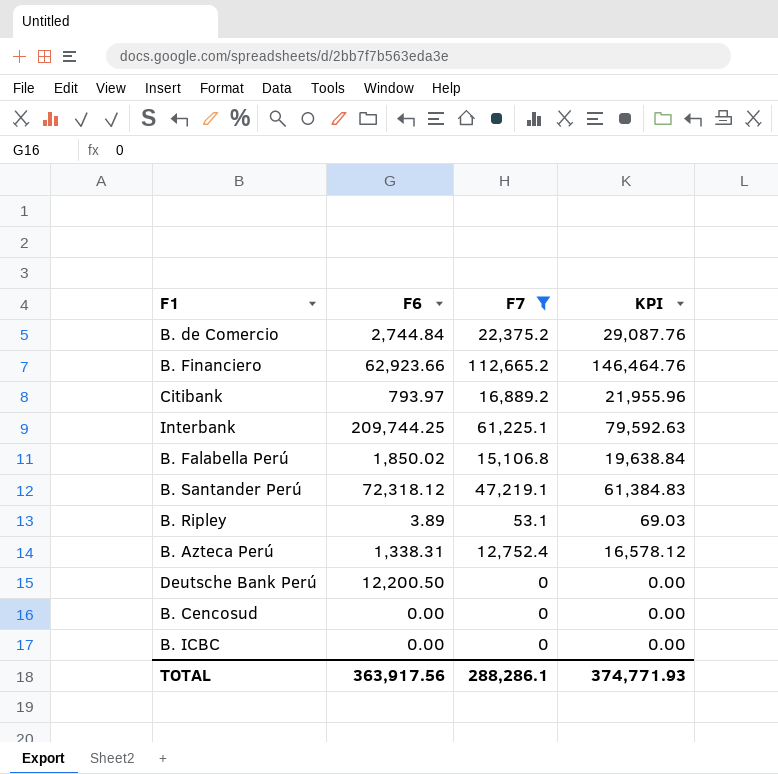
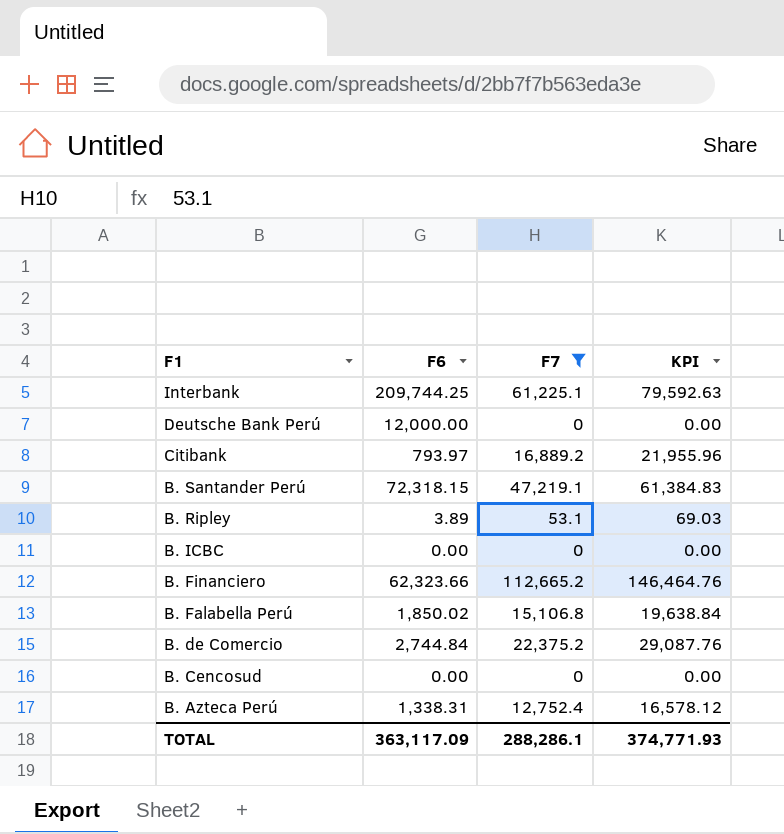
row order: none -> F1 descending
Deutsche Bank Perú | F6: 12,200.50 -> 12,000.00
B. Santander Perú | F6: 72,318.12 -> 72,318.15
B. Financiero | F6: 62,923.66 -> 62,323.66
TOTAL | F6: 363,917.56 -> 363,117.09

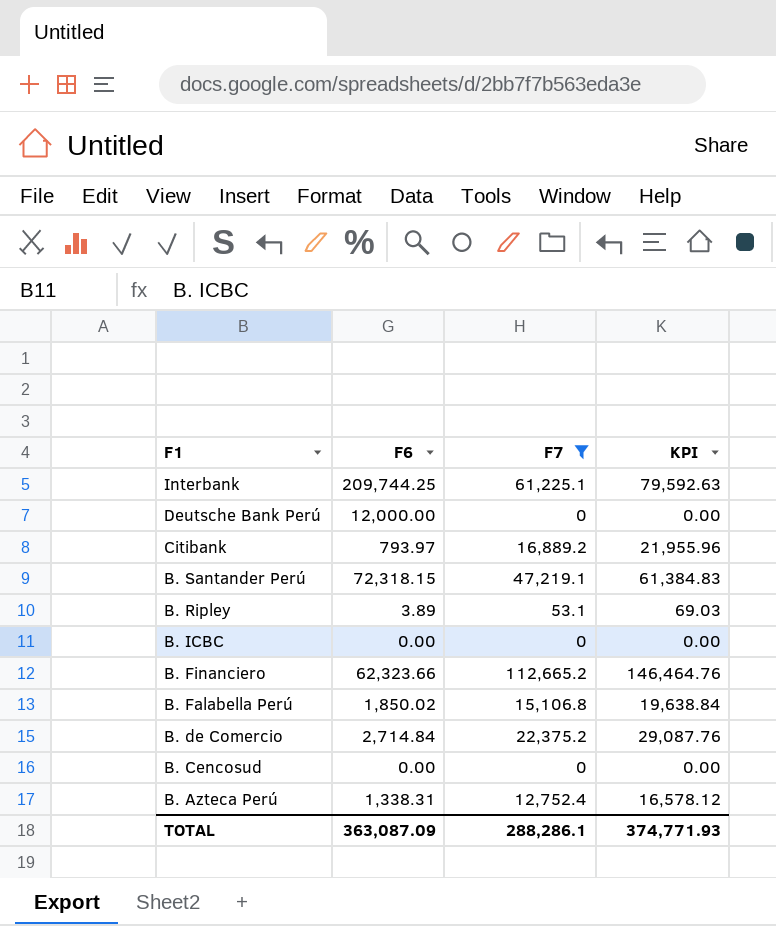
B. de Comercio | F6: 2,744.84 -> 2,714.84
TOTAL | F6: 363,117.09 -> 363,087.09

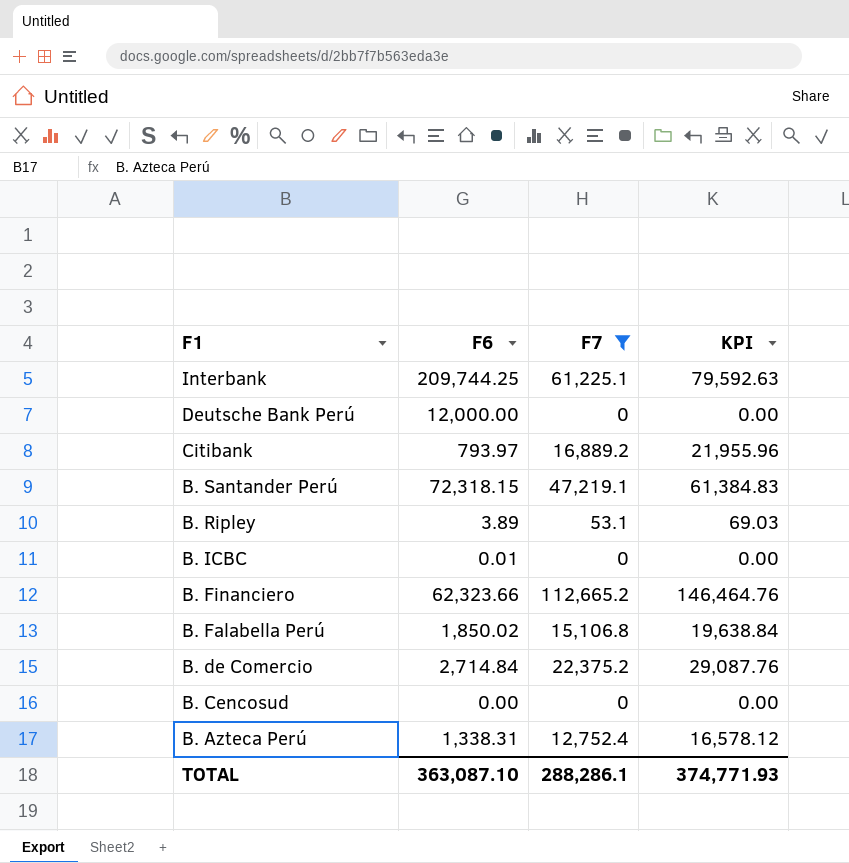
B. ICBC | F6: 0.00 -> 0.01
TOTAL | F6: 363,087.09 -> 363,087.10

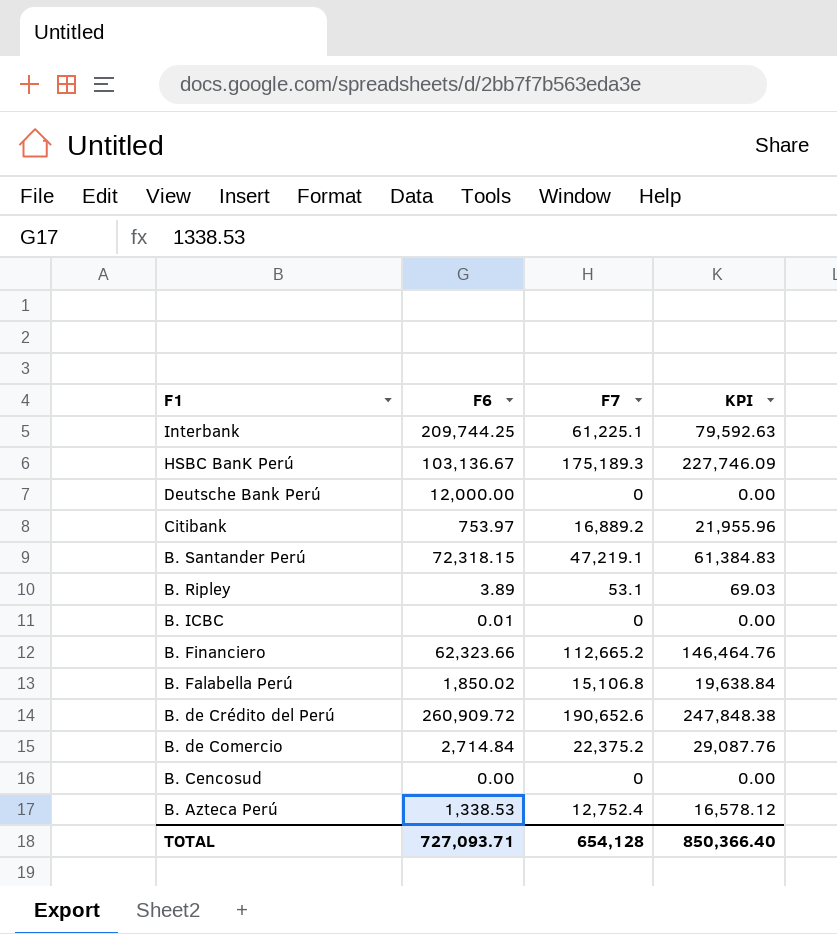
filter: F7 <= 112,665.2 -> none
Citibank | F6: 793.97 -> 753.97
B. Azteca Perú | F6: 1,338.31 -> 1,338.53
TOTAL | F6: 363,087.10 -> 727,093.71
TOTAL | F7: 288,286.1 -> 654,128
TOTAL | KPI: 374,771.93 -> 850,366.40

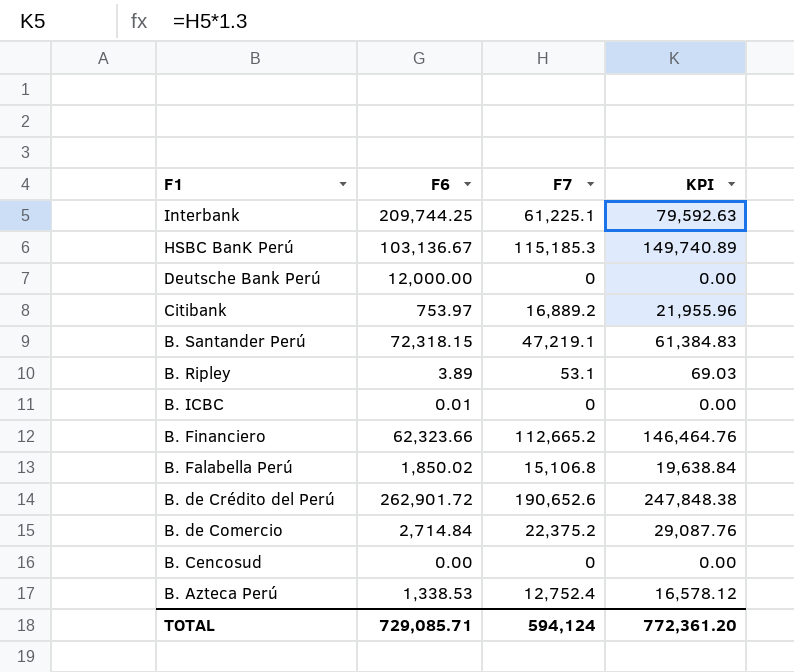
HSBC BanK Perú | F7: 175,189.3 -> 115,185.3
HSBC BanK Perú | KPI: 227,746.09 -> 149,740.89
B. de Crédito del Perú | F6: 260,909.72 -> 262,901.72
TOTAL | F6: 727,093.71 -> 729,085.71
TOTAL | F7: 654,128 -> 594,124
TOTAL | KPI: 850,366.40 -> 772,361.20

